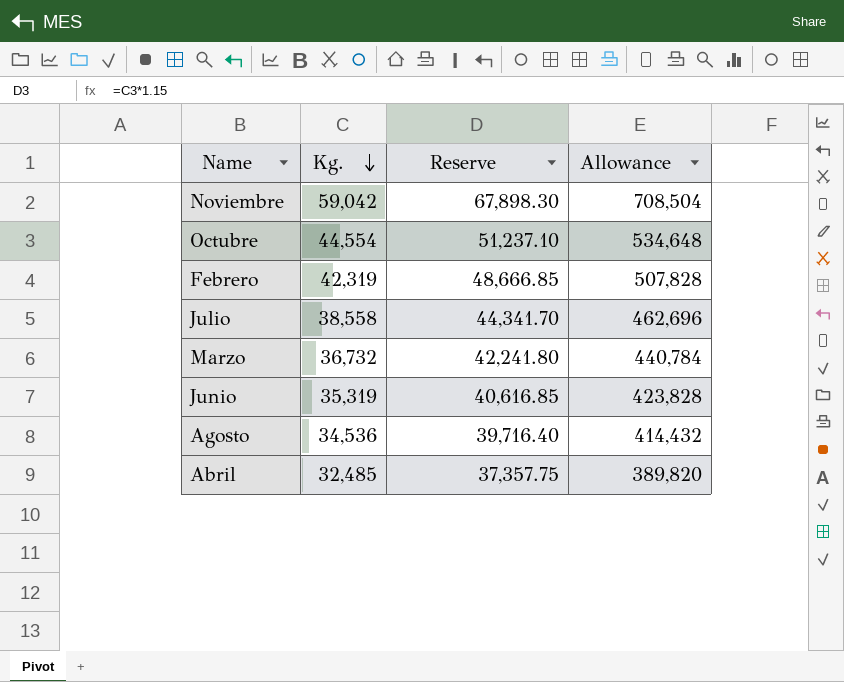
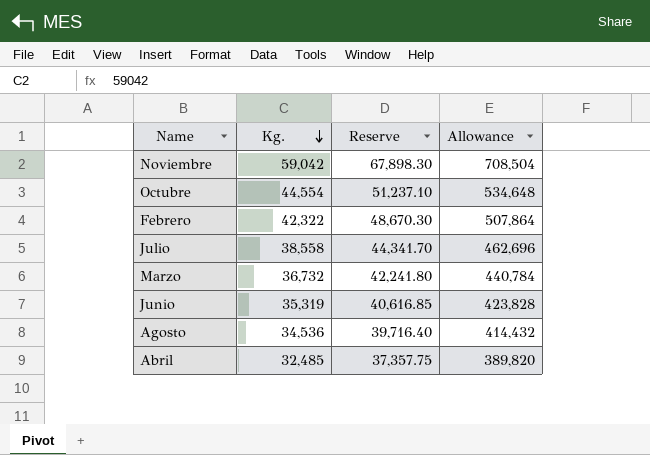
Febrero | Kg.: 42,319 -> 42,322
Febrero | Reserve: 48,666.85 -> 48,670.30
Febrero | Allowance: 507,828 -> 507,864

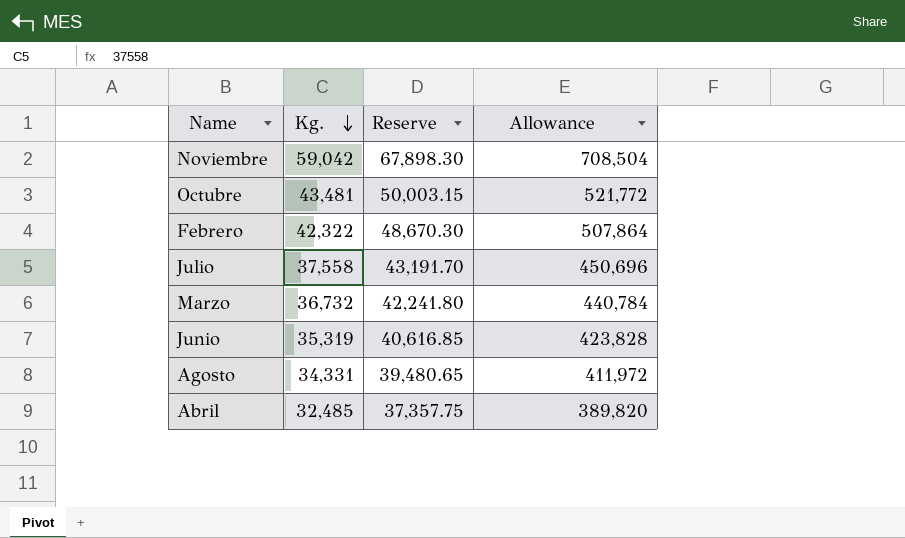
Octubre | Kg.: 44,554 -> 43,481
Octubre | Reserve: 51,237.10 -> 50,003.15
Octubre | Allowance: 534,648 -> 521,772
Julio | Kg.: 38,558 -> 37,558
Julio | Reserve: 44,341.70 -> 43,191.70
Julio | Allowance: 462,696 -> 450,696
Agosto | Kg.: 34,536 -> 34,331
Agosto | Reserve: 39,716.40 -> 39,480.65
Agosto | Allowance: 414,432 -> 411,972

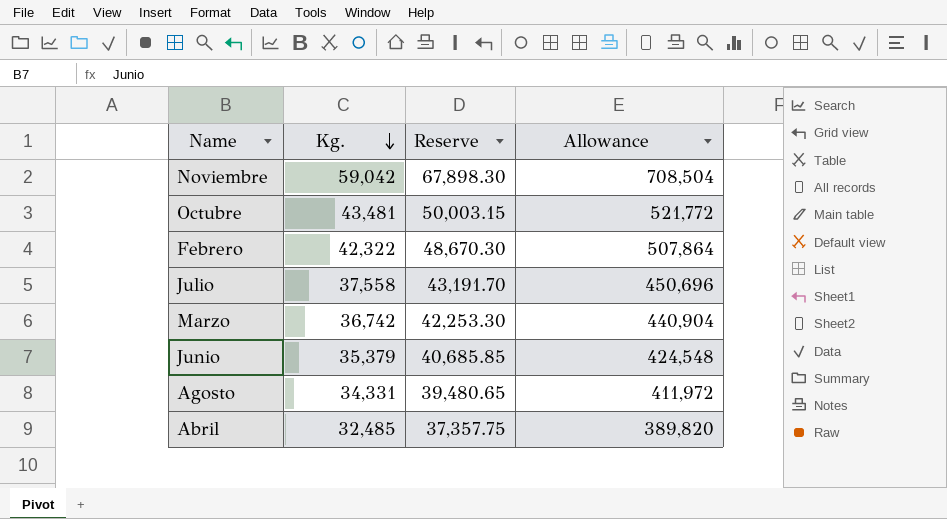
Marzo | Kg.: 36,732 -> 36,742
Marzo | Reserve: 42,241.80 -> 42,253.30
Marzo | Allowance: 440,784 -> 440,904
Junio | Kg.: 35,319 -> 35,379
Junio | Reserve: 40,616.85 -> 40,685.85
Junio | Allowance: 423,828 -> 424,548

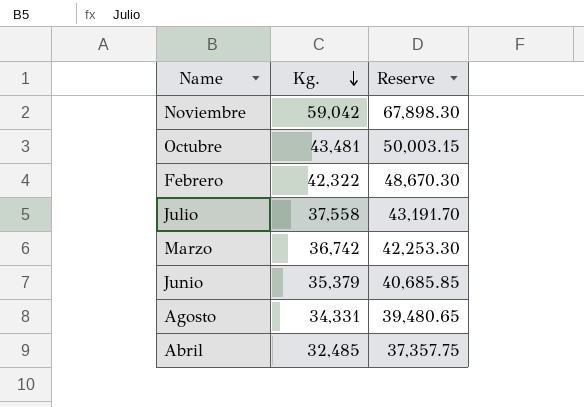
column Allowance | formula: [Kg.] * 12 -> none

